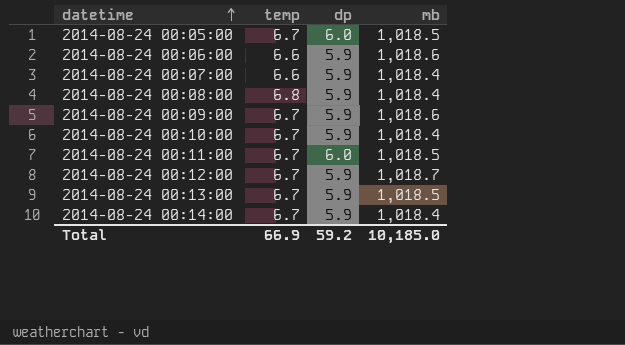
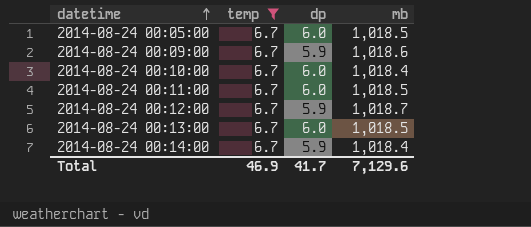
filter: none -> temp = 6.7
2014-08-24 00:10:00 | dp: 5.9 -> 6.0
2014-08-24 00:13:00 | dp: 5.9 -> 6.0
Total | temp: 66.9 -> 46.9
Total | dp: 59.2 -> 41.7
Total | mb: 10,185.0 -> 7,129.6

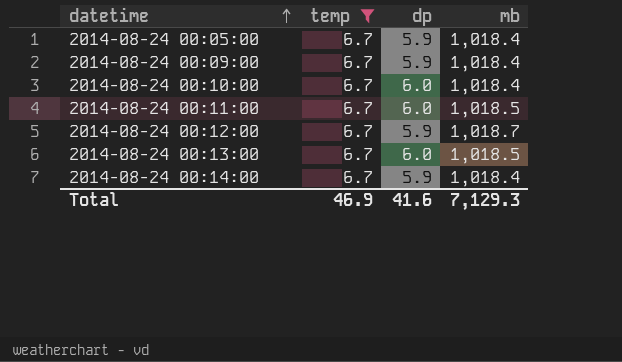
2014-08-24 00:05:00 | dp: 6.0 -> 5.9
2014-08-24 00:05:00 | mb: 1,018.5 -> 1,018.4
2014-08-24 00:09:00 | mb: 1,018.6 -> 1,018.4
Total | dp: 41.7 -> 41.6
Total | mb: 7,129.6 -> 7,129.3

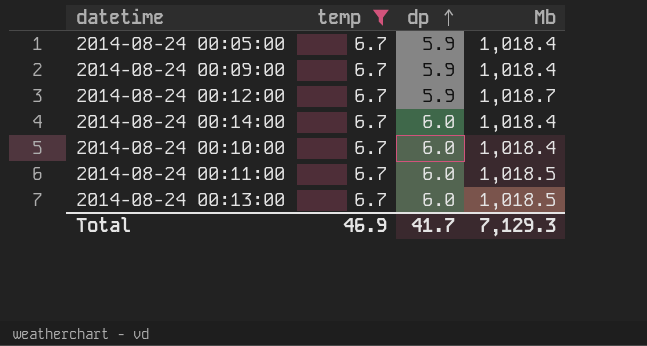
row order: datetime ascending -> dp ascending
column name: mb -> Mb
2014-08-24 00:14:00 | dp: 5.9 -> 6.0
Total | dp: 41.6 -> 41.7

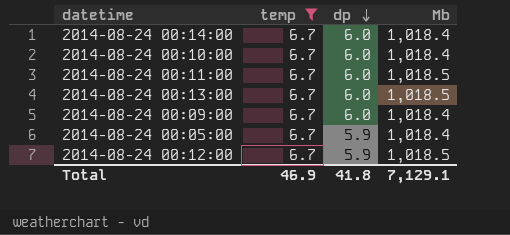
row order: dp ascending -> dp descending
2014-08-24 00:09:00 | dp: 5.9 -> 6.0
2014-08-24 00:12:00 | Mb: 1,018.7 -> 1,018.5
Total | dp: 41.7 -> 41.8
Total | Mb: 7,129.3 -> 7,129.1

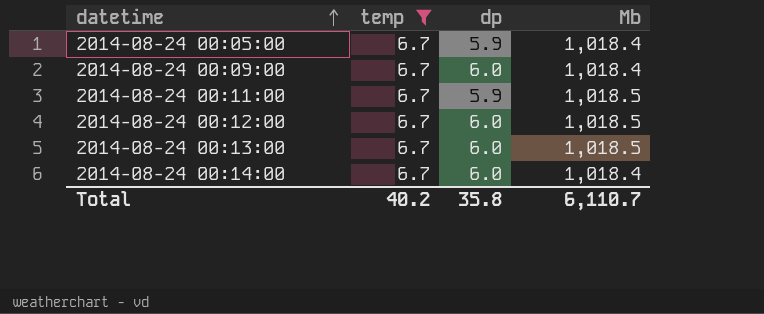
row order: dp descending -> datetime ascending
row 2014-08-24 00:10:00: 6.7 | 6.0 | 1,018.4 -> none
2014-08-24 00:11:00 | dp: 6.0 -> 5.9
2014-08-24 00:12:00 | dp: 5.9 -> 6.0
Total | temp: 46.9 -> 40.2
Total | dp: 41.8 -> 35.8
Total | Mb: 7,129.1 -> 6,110.7

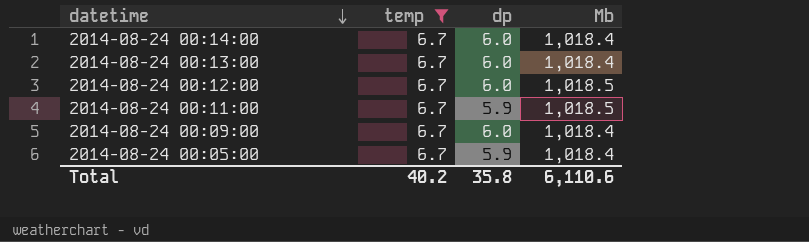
row order: datetime ascending -> datetime descending
2014-08-24 00:13:00 | Mb: 1,018.5 -> 1,018.4
Total | Mb: 6,110.7 -> 6,110.6

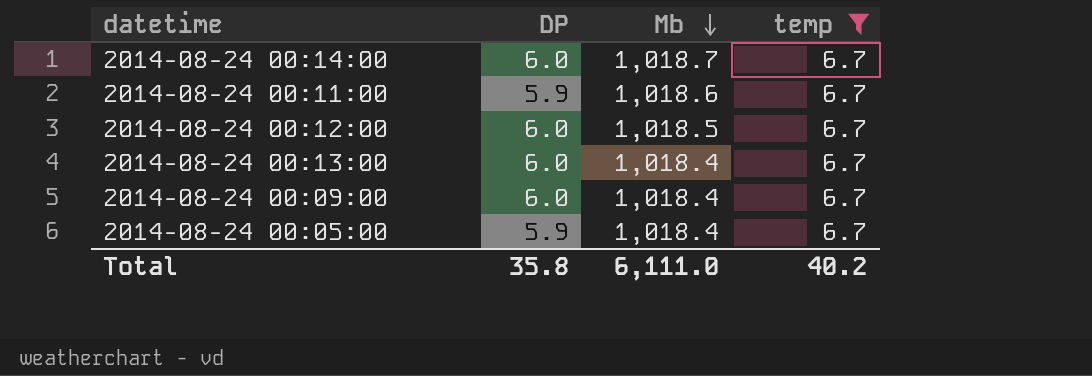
row order: datetime descending -> Mb descending
column name: dp -> DP
column temp | position: 2 -> 4
2014-08-24 00:14:00 | Mb: 1,018.4 -> 1,018.7
2014-08-24 00:11:00 | Mb: 1,018.5 -> 1,018.6
Total | Mb: 6,110.6 -> 6,111.0

